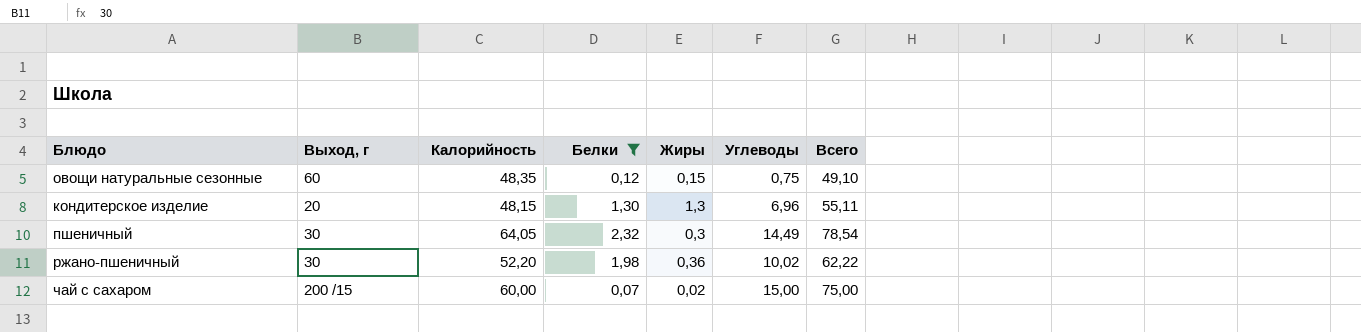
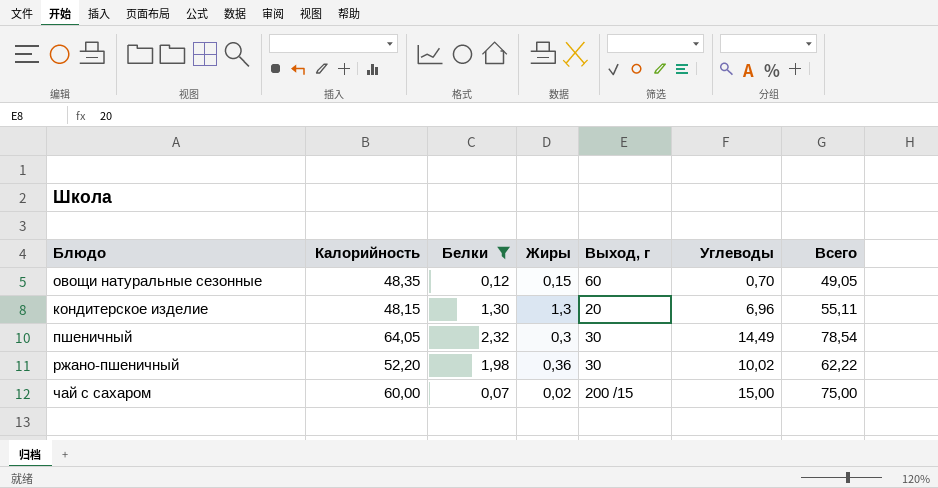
column Выход, г | position: 2 -> 5
овощи натуральные сезонные | Углеводы: 0,75 -> 0,70
овощи натуральные сезонные | Всего: 49,10 -> 49,05

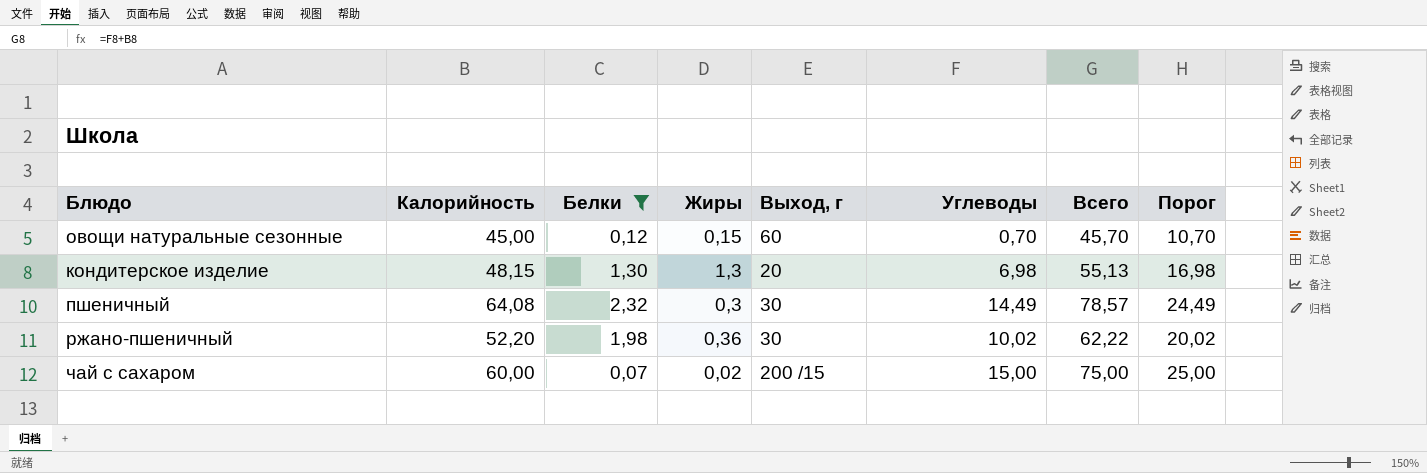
column Порог | formula: none -> [Углеводы] + 10
овощи натуральные сезонные | Калорийность: 48,35 -> 45,00
овощи натуральные сезонные | Всего: 49,05 -> 45,70
кондитерское изделие | Углеводы: 6,96 -> 6,98
кондитерское изделие | Всего: 55,11 -> 55,13
пшеничный | Калорийность: 64,05 -> 64,08
пшеничный | Всего: 78,54 -> 78,57

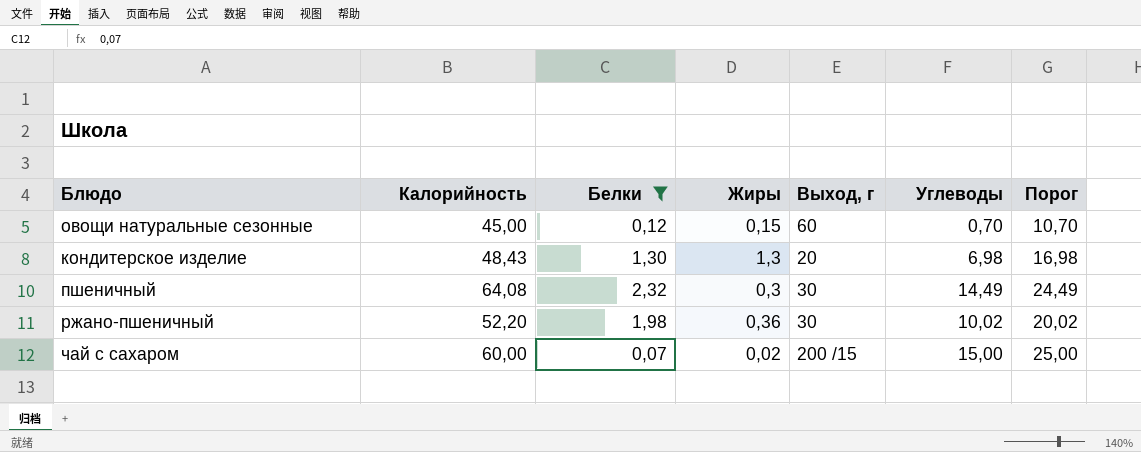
column Всего | formula: [Калорийность] + [Углеводы] -> none
кондитерское изделие | Калорийность: 48,15 -> 48,43

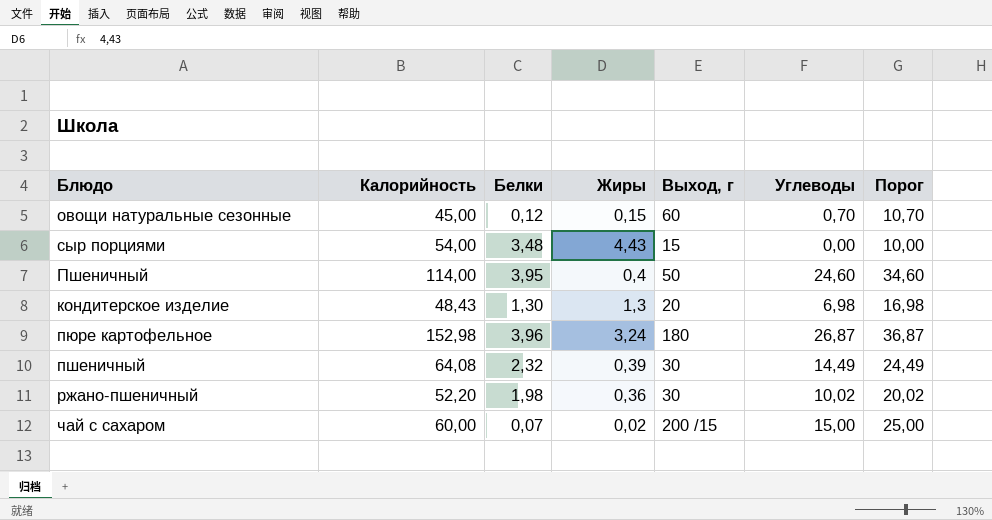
filter: Белки <= 2,32 -> none
пшеничный | Жиры: 0,3 -> 0,39

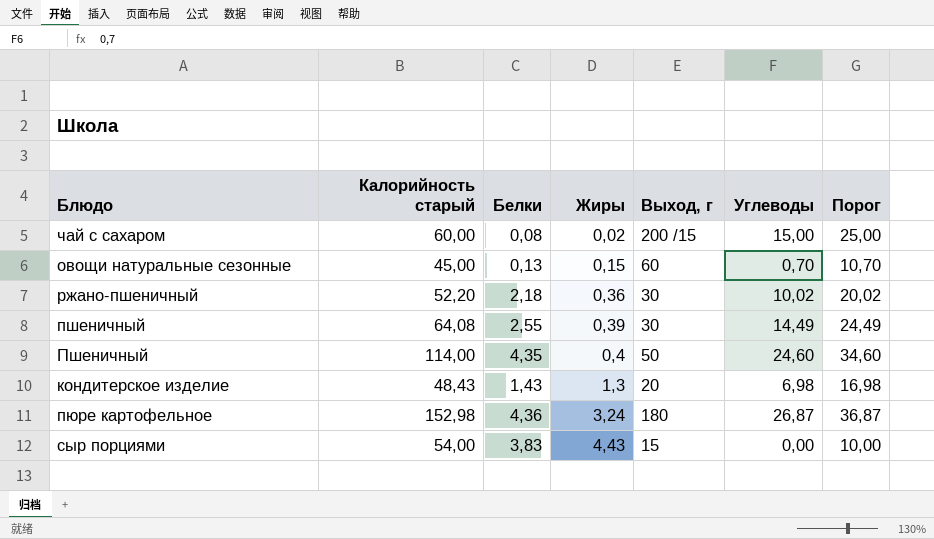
row order: none -> Жиры ascending
column name: Калорийность -> Калорийность старый
чай с сахаром | Белки: 0,07 -> 0,08
овощи натуральные сезонные | Белки: 0,12 -> 0,13
ржано-пшеничный | Белки: 1,98 -> 2,18
пшеничный | Белки: 2,32 -> 2,55
Пшеничный | Белки: 3,95 -> 4,35
кондитерское изделие | Белки: 1,30 -> 1,43
пюре картофельное | Белки: 3,96 -> 4,36
сыр порциями | Белки: 3,48 -> 3,83

